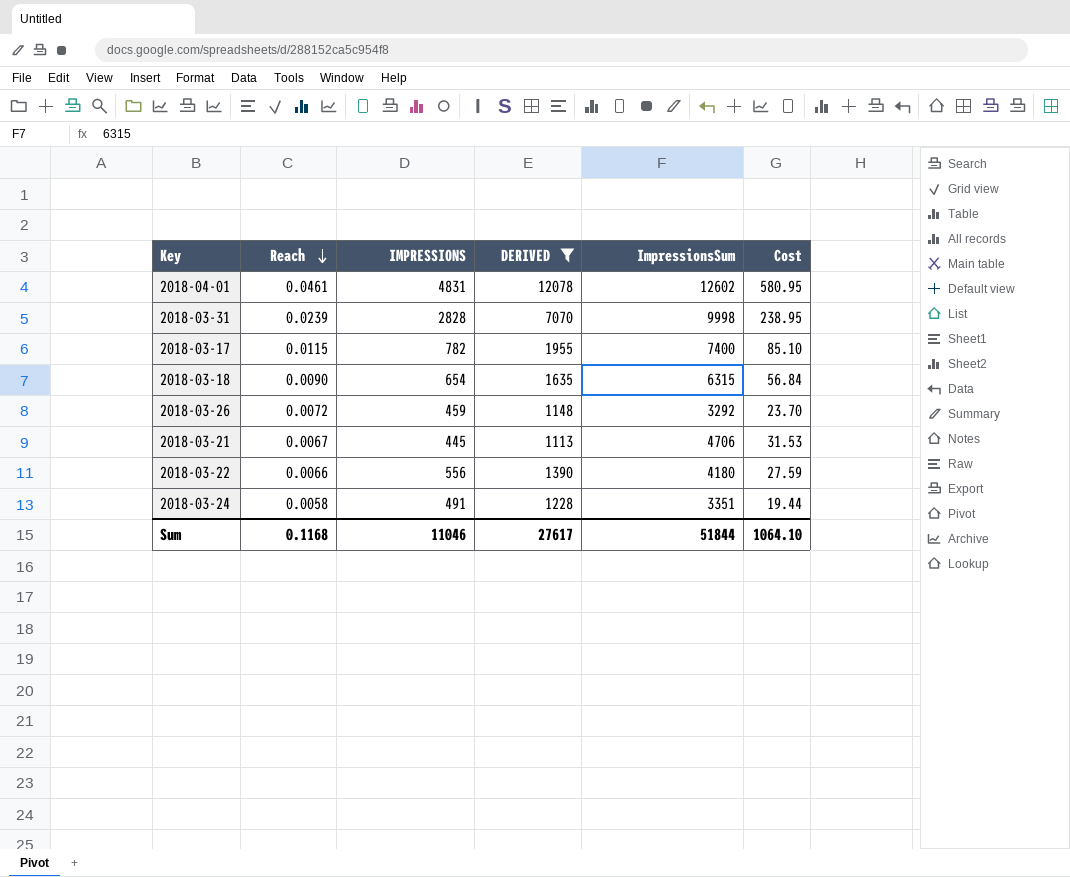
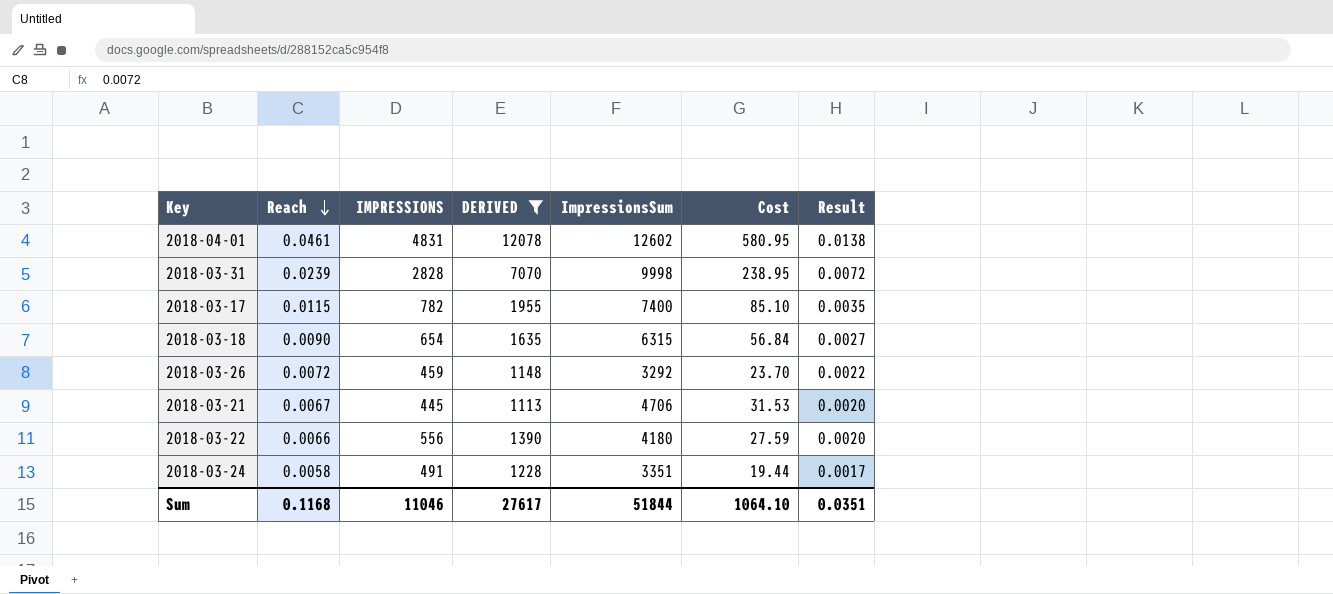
column Result | formula: none -> [Reach] * 0.3

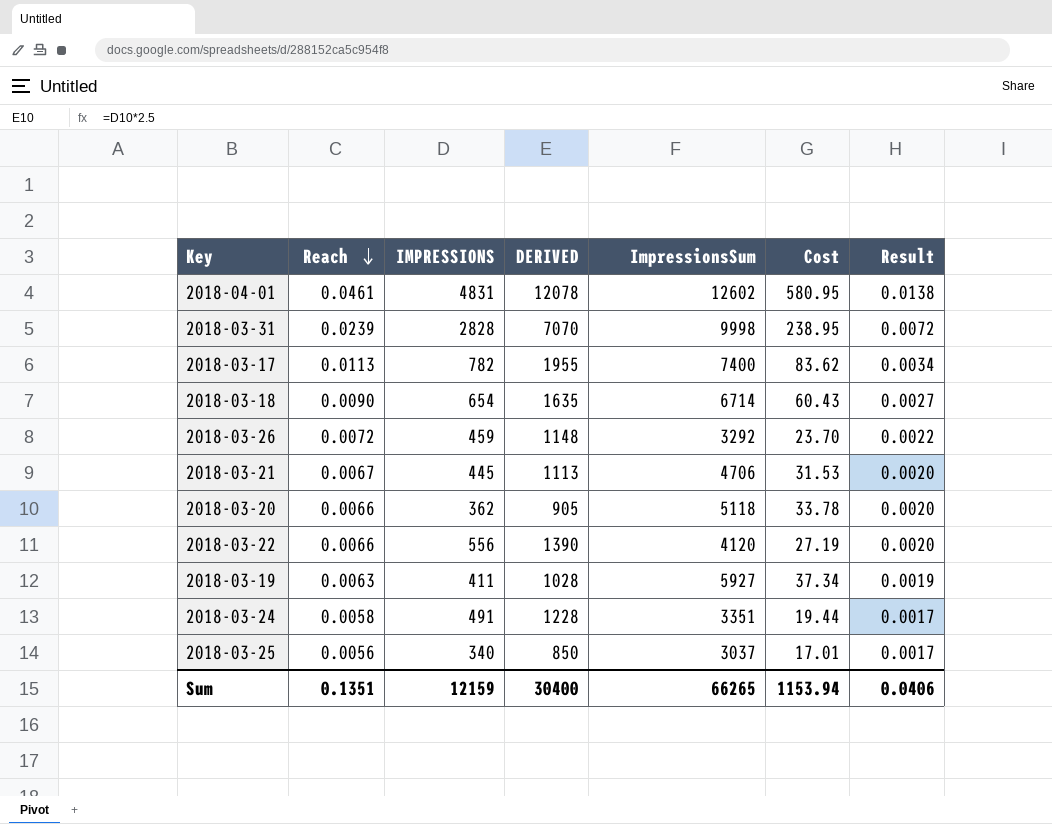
filter: DERIVED >= 1113 -> none
2018-03-17 | Reach: 0.0115 -> 0.0113
2018-03-17 | Cost: 85.10 -> 83.62
2018-03-17 | Result: 0.0035 -> 0.0034
2018-03-18 | ImpressionsSum: 6315 -> 6714
2018-03-18 | Cost: 56.84 -> 60.43
2018-03-22 | ImpressionsSum: 4180 -> 4120
2018-03-22 | Cost: 27.59 -> 27.19
Sum | Reach: 0.1168 -> 0.1351
Sum | IMPRESSIONS: 11046 -> 12159
Sum | DERIVED: 27617 -> 30400
Sum | ImpressionsSum: 51844 -> 66265
Sum | Cost: 1064.10 -> 1153.94
Sum | Result: 0.0351 -> 0.0406

